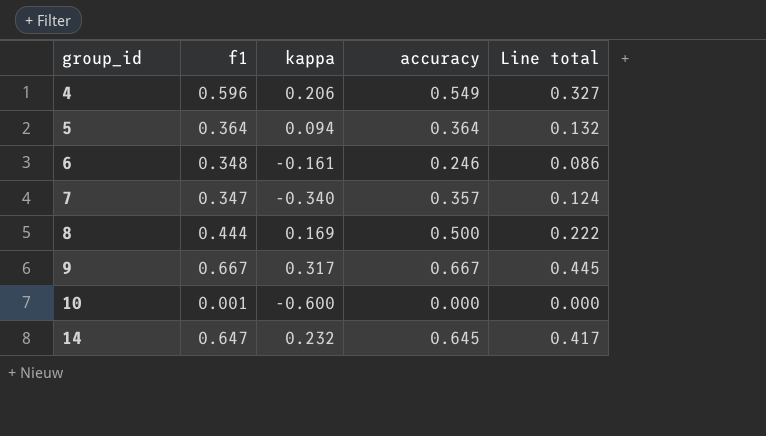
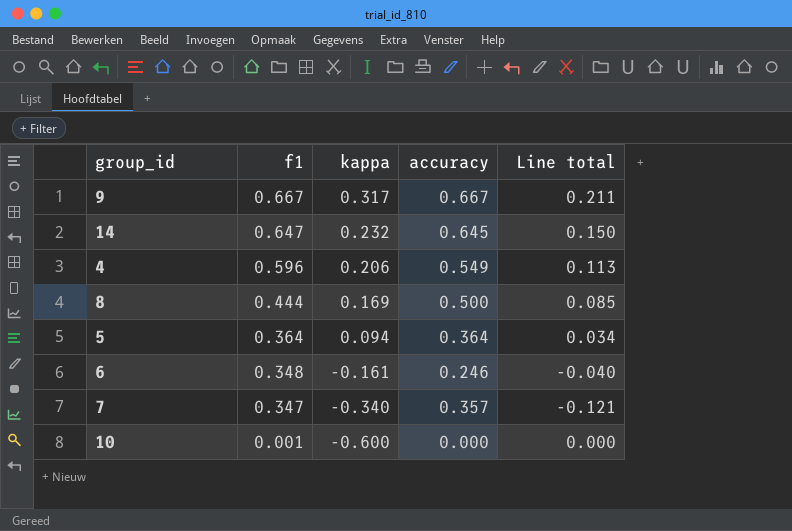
row order: group_id ascending -> f1 descending
column Line total | formula: [f1] * [accuracy] -> [kappa] * [accuracy]

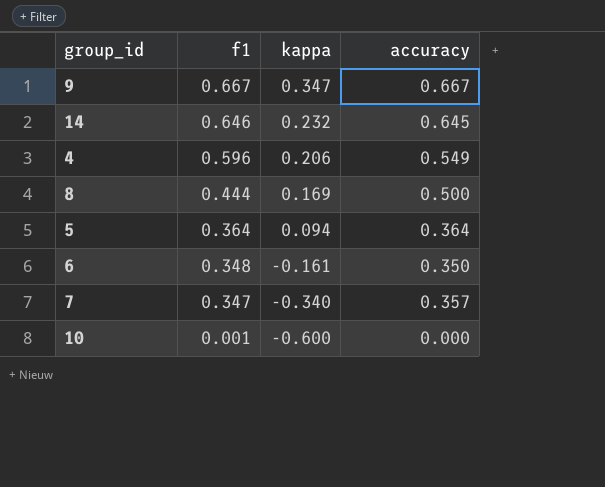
column Line total | formula: [kappa] * [accuracy] -> none
9 | kappa: 0.317 -> 0.347
14 | f1: 0.647 -> 0.646
6 | accuracy: 0.246 -> 0.350

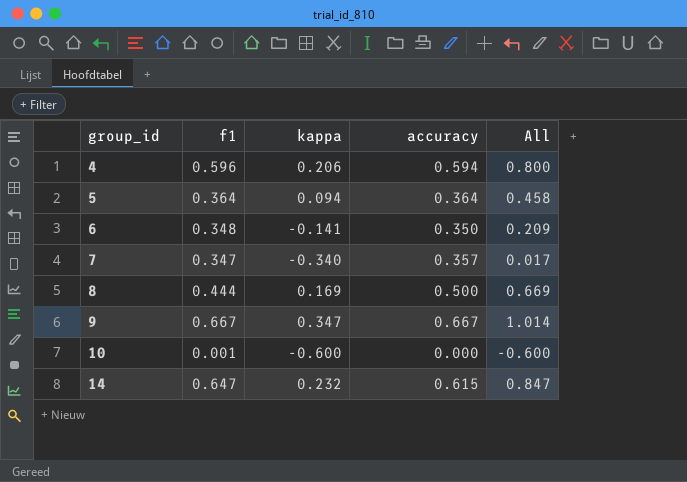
row order: f1 descending -> group_id ascending
column All | formula: none -> [kappa] + [accuracy]
4 | accuracy: 0.549 -> 0.594
6 | kappa: -0.161 -> -0.141
14 | f1: 0.646 -> 0.647
14 | accuracy: 0.645 -> 0.615

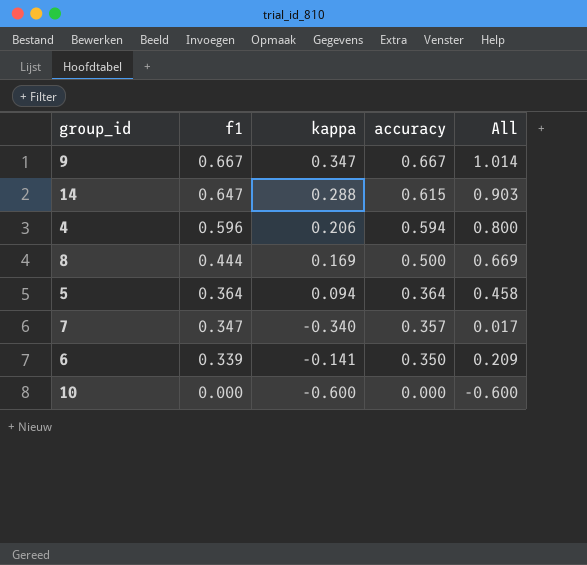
row order: group_id ascending -> f1 descending
14 | kappa: 0.232 -> 0.288
14 | All: 0.847 -> 0.903
6 | f1: 0.348 -> 0.339
10 | f1: 0.001 -> 0.000

